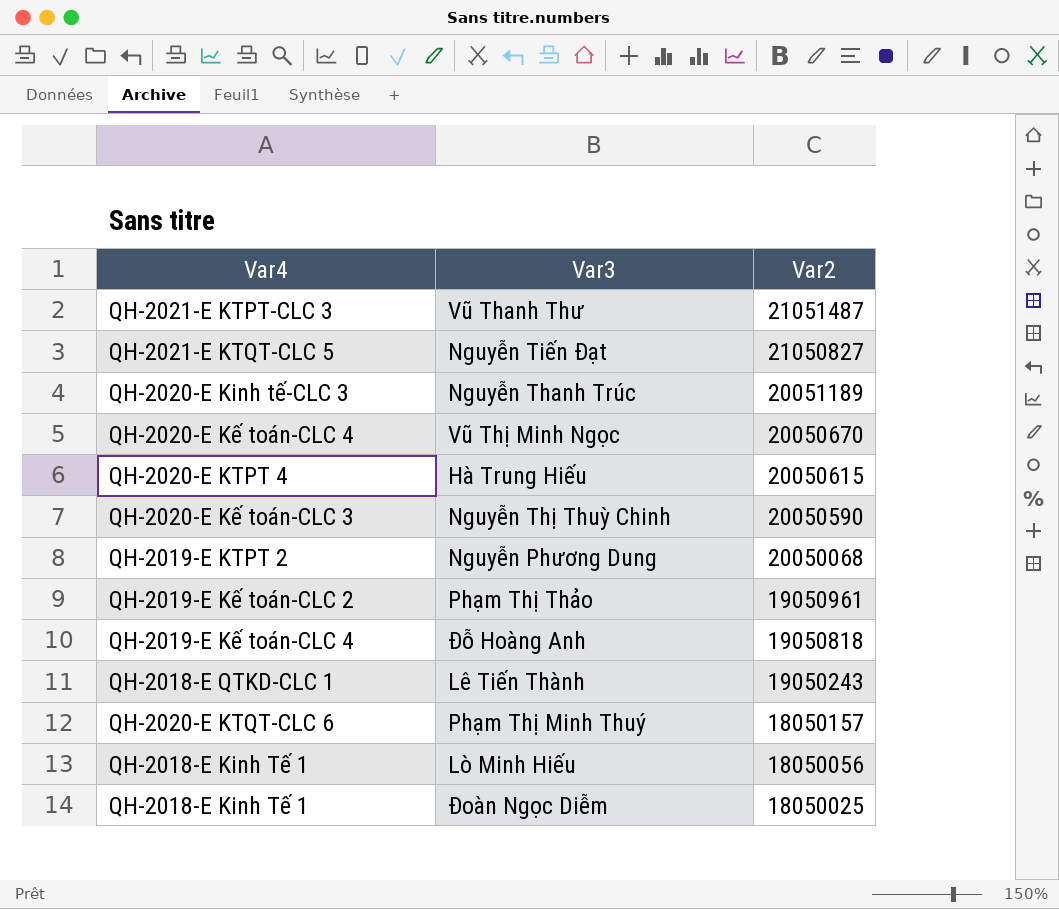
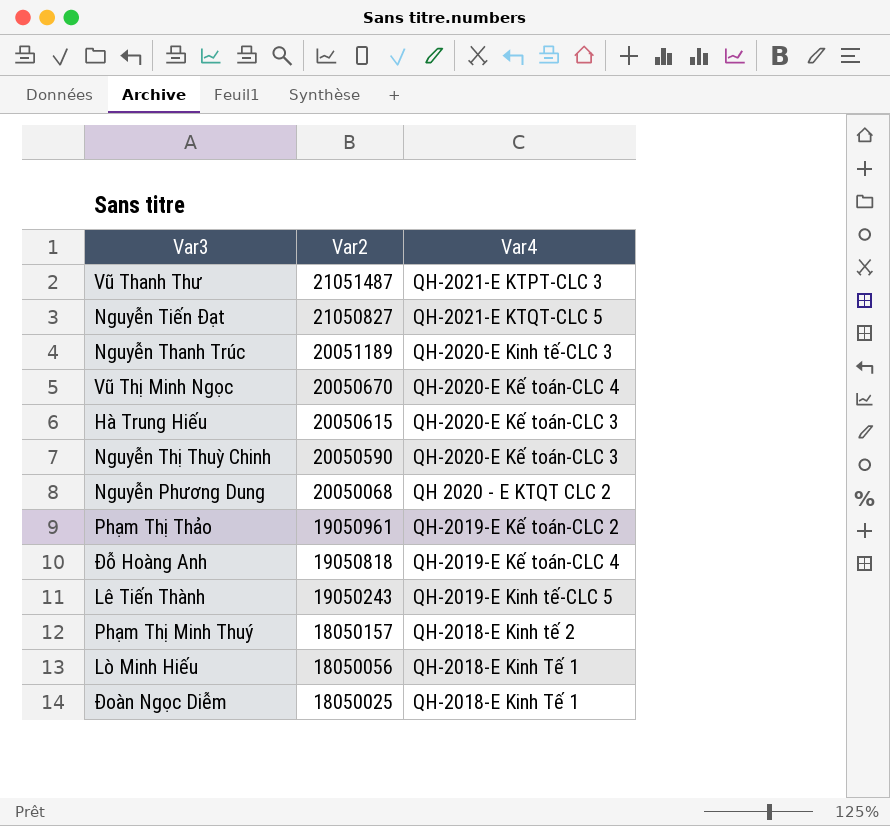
column Var4 | position: 1 -> 3
Hà Trung Hiếu | Var4: QH-2020-E KTPT 4 -> QH-2020-E Kế toán-CLC 3
Nguyễn Phương Dung | Var4: QH-2019-E KTPT 2 -> QH 2020 - E KTQT CLC 2
Lê Tiến Thành | Var4: QH-2018-E QTKD-CLC 1 -> QH-2019-E Kinh tế-CLC 5
Phạm Thị Minh Thuý | Var4: QH-2020-E KTQT-CLC 6 -> QH-2018-E Kinh tế 2

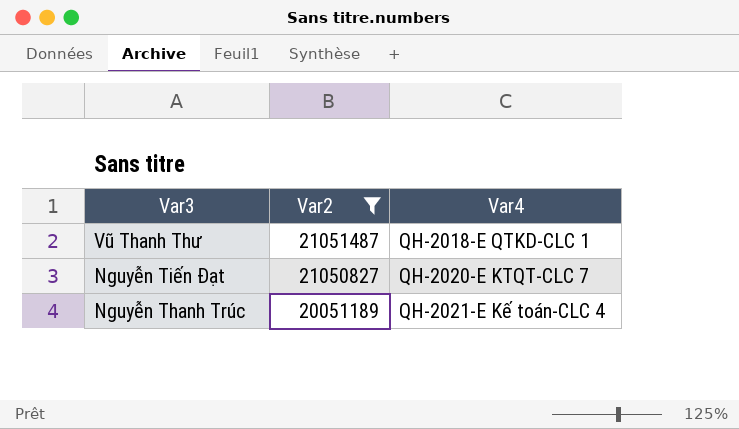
filter: none -> Var2 >= 20051189
Vũ Thanh Thư | Var4: QH-2021-E KTPT-CLC 3 -> QH-2018-E QTKD-CLC 1
Nguyễn Tiến Đạt | Var4: QH-2021-E KTQT-CLC 5 -> QH-2020-E KTQT-CLC 7
Nguyễn Thanh Trúc | Var4: QH-2020-E Kinh tế-CLC 3 -> QH-2021-E Kế toán-CLC 4

